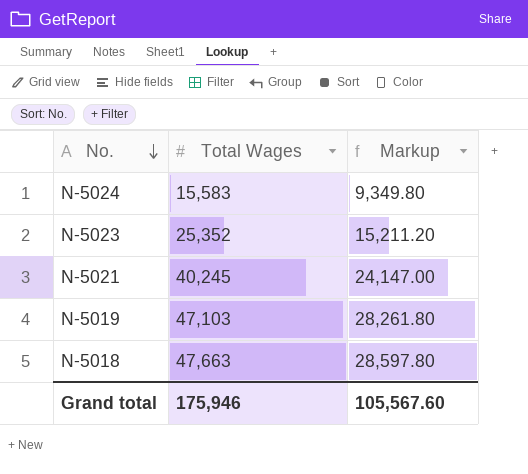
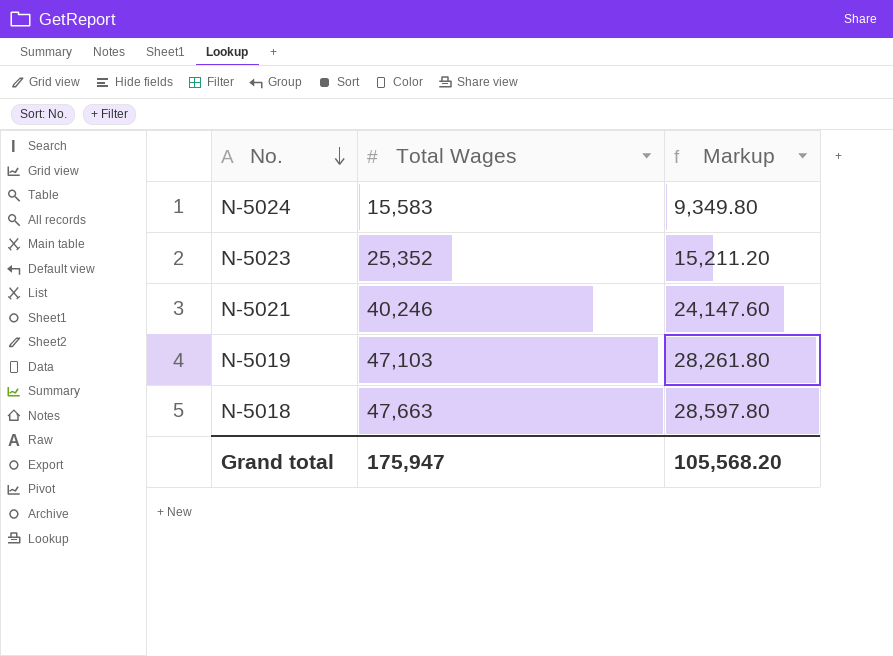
N-5021 | Total Wages: 40,245 -> 40,246
N-5021 | Markup: 24,147.00 -> 24,147.60
Grand total | Total Wages: 175,946 -> 175,947
Grand total | Markup: 105,567.60 -> 105,568.20

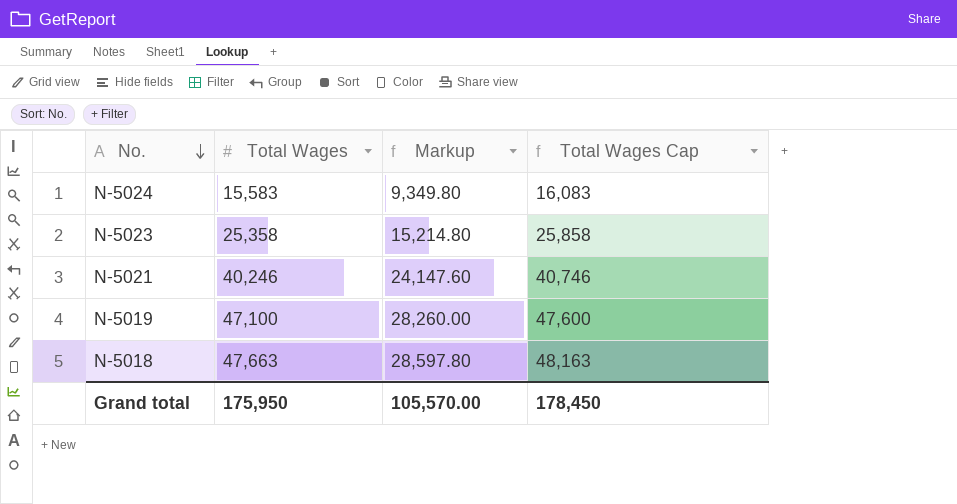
column Total Wages Cap | formula: none -> [Total Wages] + 500
N-5023 | Total Wages: 25,352 -> 25,358
N-5023 | Markup: 15,211.20 -> 15,214.80
N-5019 | Total Wages: 47,103 -> 47,100
N-5019 | Markup: 28,261.80 -> 28,260.00
Grand total | Total Wages: 175,947 -> 175,950
Grand total | Markup: 105,568.20 -> 105,570.00

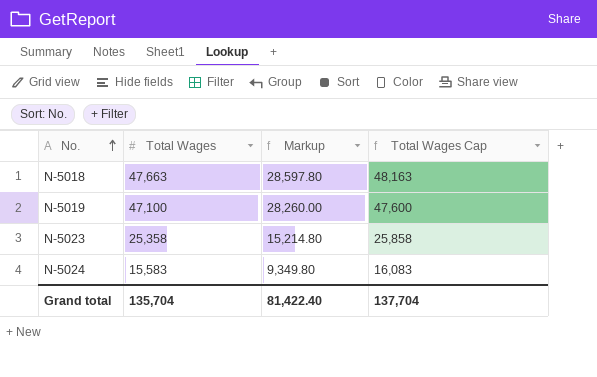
row order: No. descending -> No. ascending
row N-5021: 40,246 | 24,147.60 | 40,746 -> none
Grand total | Total Wages: 175,950 -> 135,704
Grand total | Markup: 105,570.00 -> 81,422.40
Grand total | Total Wages Cap: 178,450 -> 137,704

